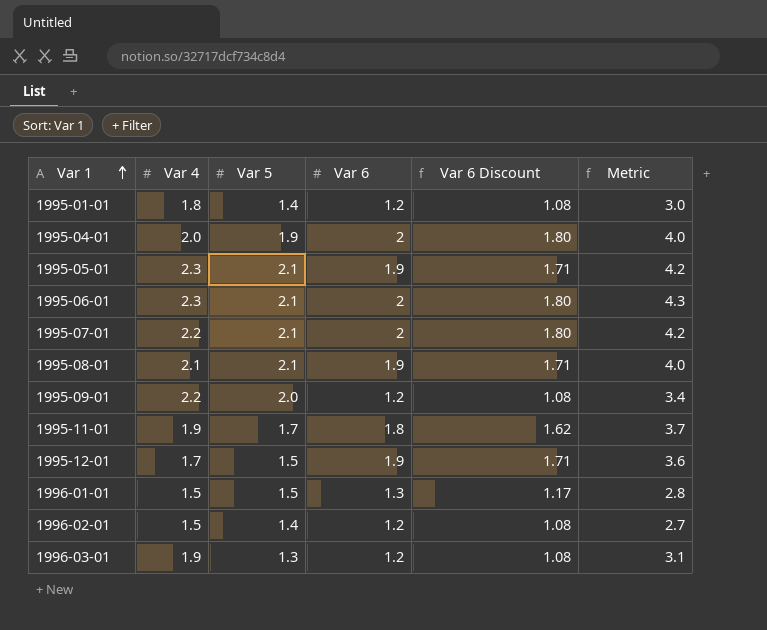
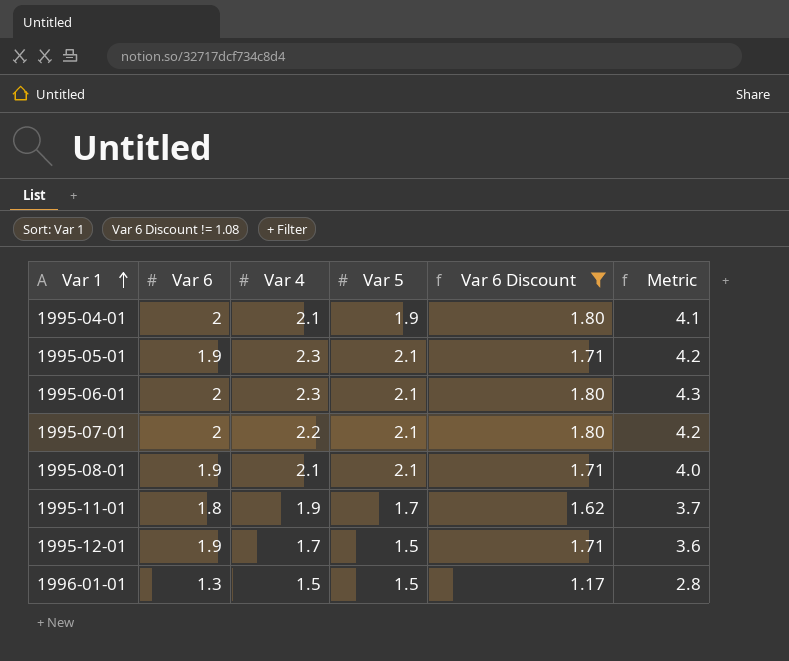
filter: none -> Var 6 Discount != 1.08
column Var 6 | position: 4 -> 2
1995-04-01 | Var 4: 2.0 -> 2.1
1995-04-01 | Metric: 4.0 -> 4.1

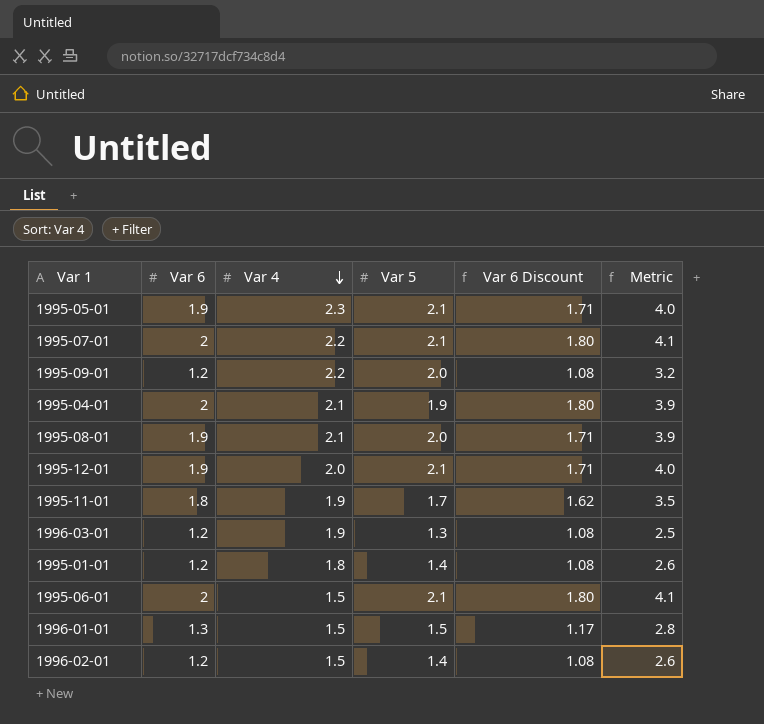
filter: Var 6 Discount != 1.08 -> none
row order: Var 1 ascending -> Var 4 descending
column Metric | formula: [Var 6] + [Var 4] -> [Var 6] + [Var 5]
1995-08-01 | Var 5: 2.1 -> 2.0
1995-12-01 | Var 4: 1.7 -> 2.0
1995-12-01 | Var 5: 1.5 -> 2.1
1995-06-01 | Var 4: 2.3 -> 1.5

